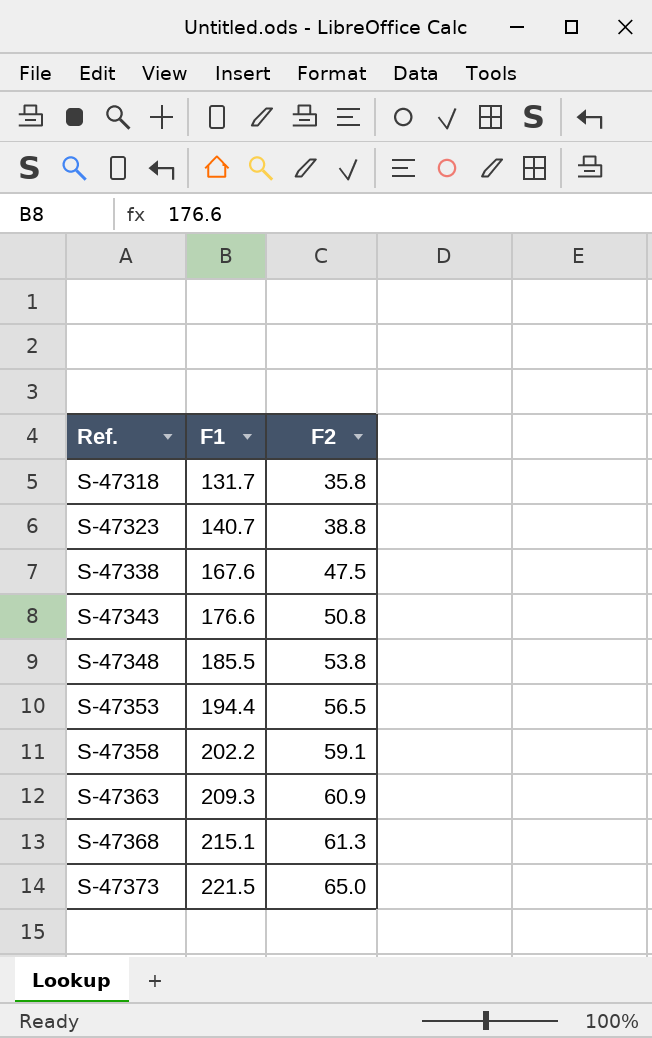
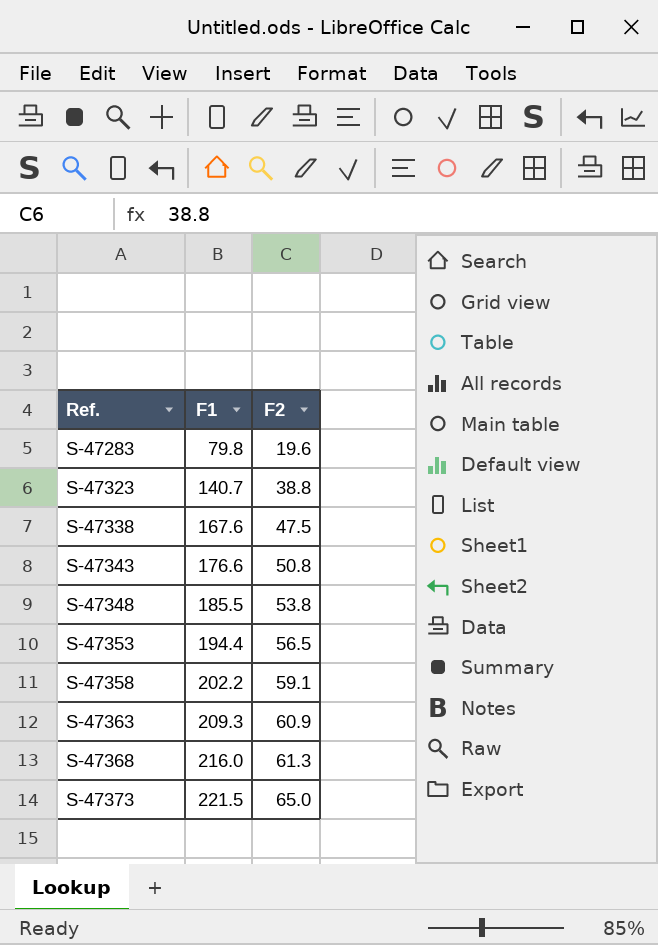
row S-47318: 131.7 | 35.8 -> none
row S-47283: none -> 79.8 | 19.6
S-47368 | F1: 215.1 -> 216.0

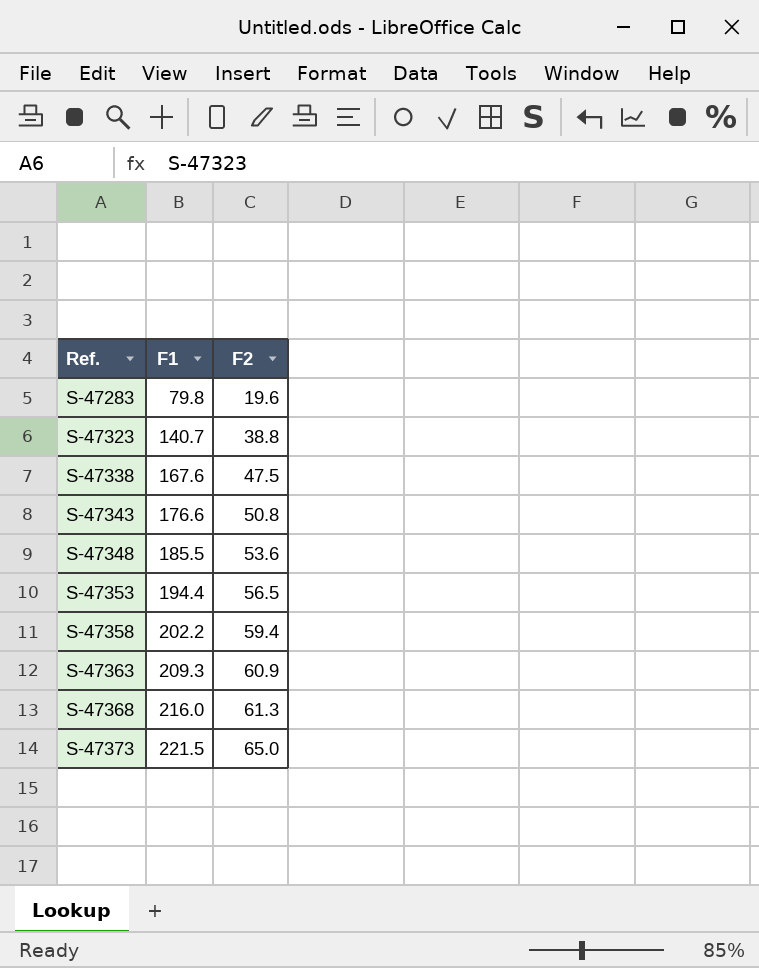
S-47348 | F2: 53.8 -> 53.6
S-47358 | F2: 59.1 -> 59.4

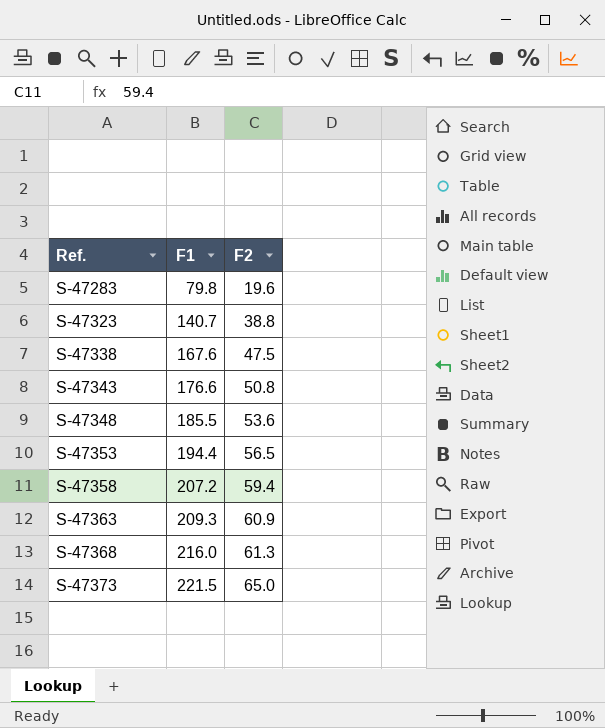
S-47358 | F1: 202.2 -> 207.2

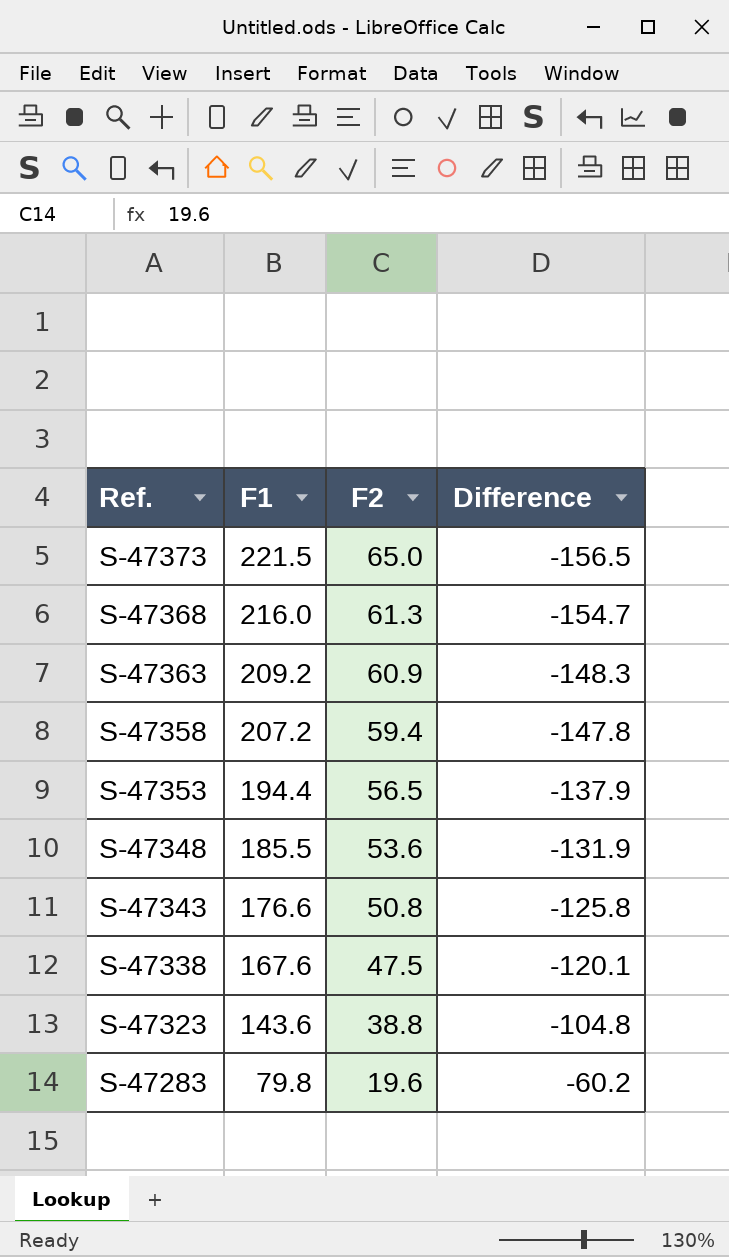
row order: Ref. ascending -> Ref. descending
column Difference | formula: none -> [F2] - [F1]
S-47363 | F1: 209.3 -> 209.2
S-47323 | F1: 140.7 -> 143.6

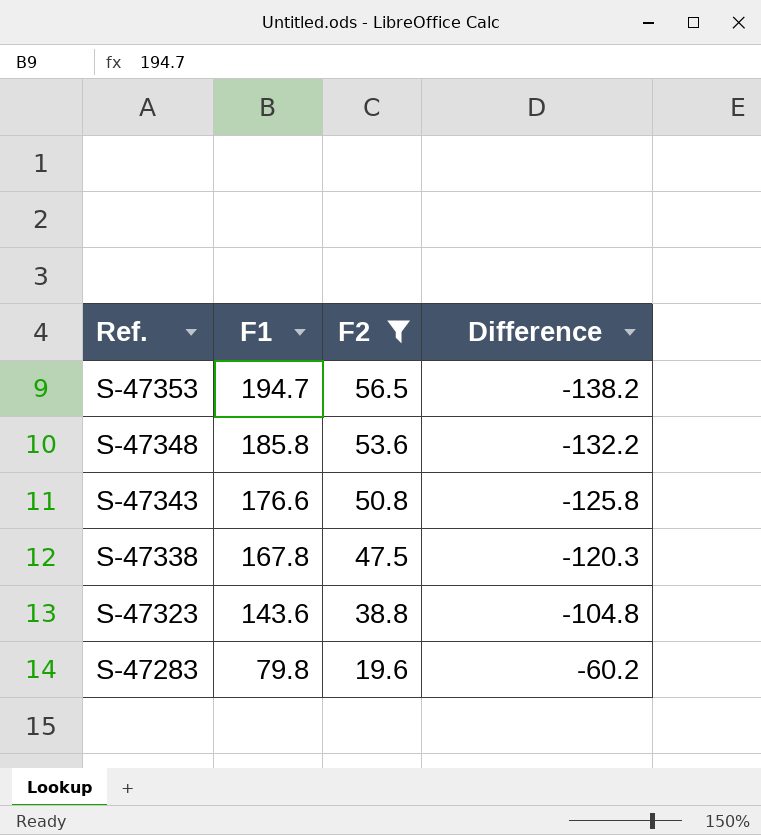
filter: none -> F2 <= 56.5
S-47353 | F1: 194.4 -> 194.7
S-47353 | Difference: -137.9 -> -138.2
S-47348 | F1: 185.5 -> 185.8
S-47348 | Difference: -131.9 -> -132.2
S-47338 | F1: 167.6 -> 167.8
S-47338 | Difference: -120.1 -> -120.3

